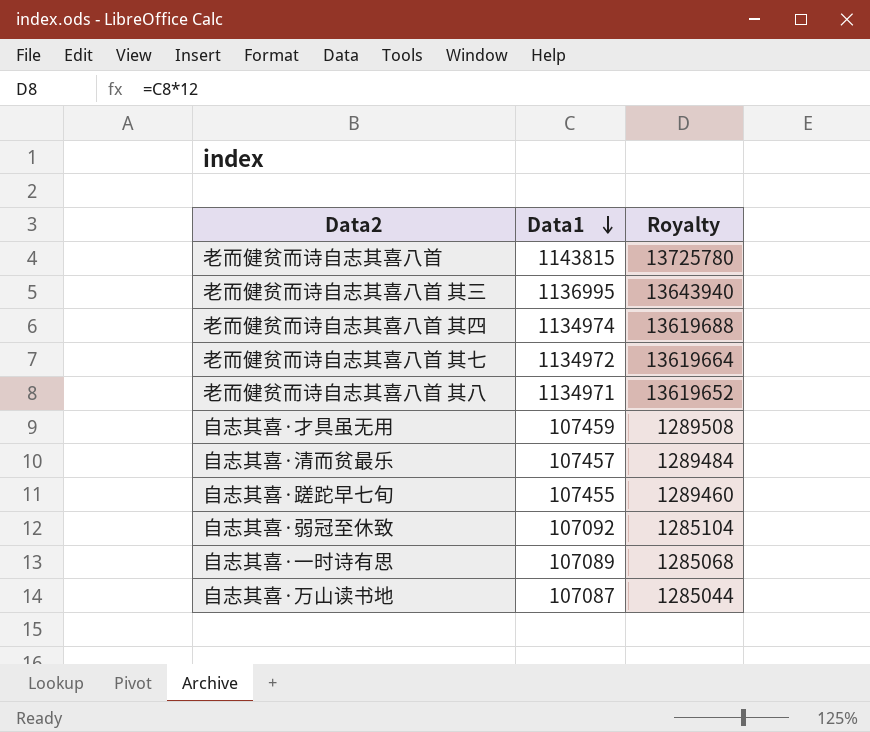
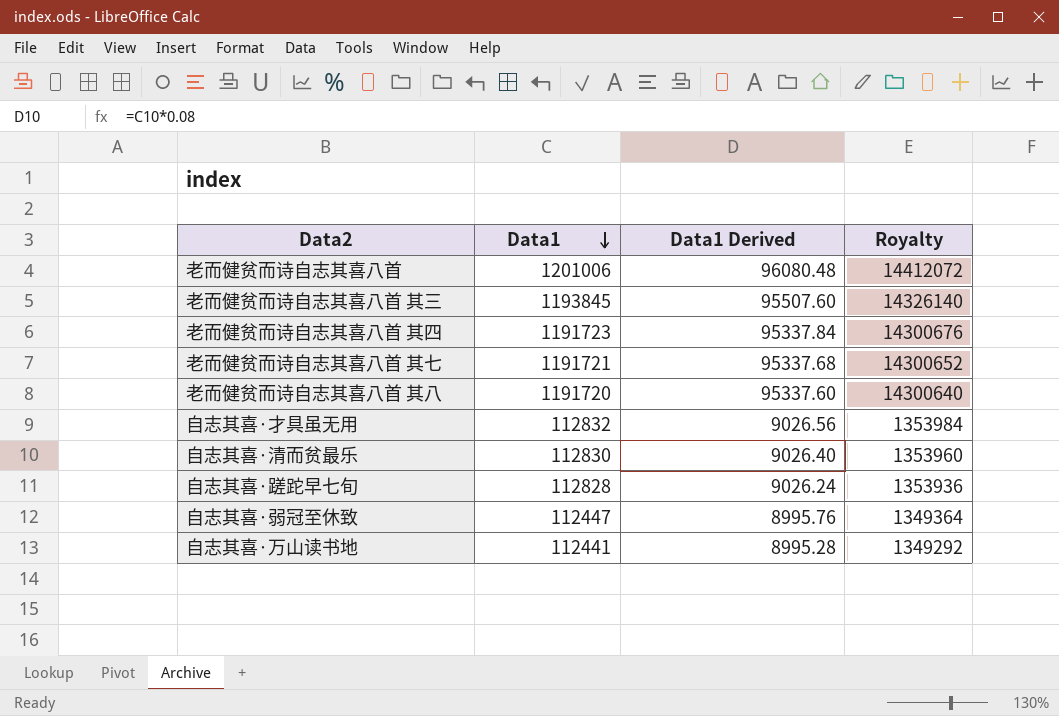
column Data1 Derived | formula: none -> [Data1] * 0.08
row 自志其喜·一时诗有思: 107089 | 1285068 -> none
老而健贫而诗自志其喜八首 | Data1: 1143815 -> 1201006
老而健贫而诗自志其喜八首 | Royalty: 13725780 -> 14412072
老而健贫而诗自志其喜八首 其三 | Data1: 1136995 -> 1193845
老而健贫而诗自志其喜八首 其三 | Royalty: 13643940 -> 14326140
老而健贫而诗自志其喜八首 其四 | Data1: 1134974 -> 1191723
老而健贫而诗自志其喜八首 其四 | Royalty: 13619688 -> 14300676
老而健贫而诗自志其喜八首 其七 | Data1: 1134972 -> 1191721
老而健贫而诗自志其喜八首 其七 | Royalty: 13619664 -> 14300652
老而健贫而诗自志其喜八首 其八 | Data1: 1134971 -> 1191720
老而健贫而诗自志其喜八首 其八 | Royalty: 13619652 -> 14300640
自志其喜·才具虽无用 | Data1: 107459 -> 112832
自志其喜·才具虽无用 | Royalty: 1289508 -> 1353984
自志其喜·清而贫最乐 | Data1: 107457 -> 112830
自志其喜·清而贫最乐 | Royalty: 1289484 -> 1353960
自志其喜·蹉跎早七旬 | Data1: 107455 -> 112828
自志其喜·蹉跎早七旬 | Royalty: 1289460 -> 1353936
自志其喜·弱冠至休致 | Data1: 107092 -> 112447
自志其喜·弱冠至休致 | Royalty: 1285104 -> 1349364
自志其喜·万山读书地 | Data1: 107087 -> 112441
自志其喜·万山读书地 | Royalty: 1285044 -> 1349292

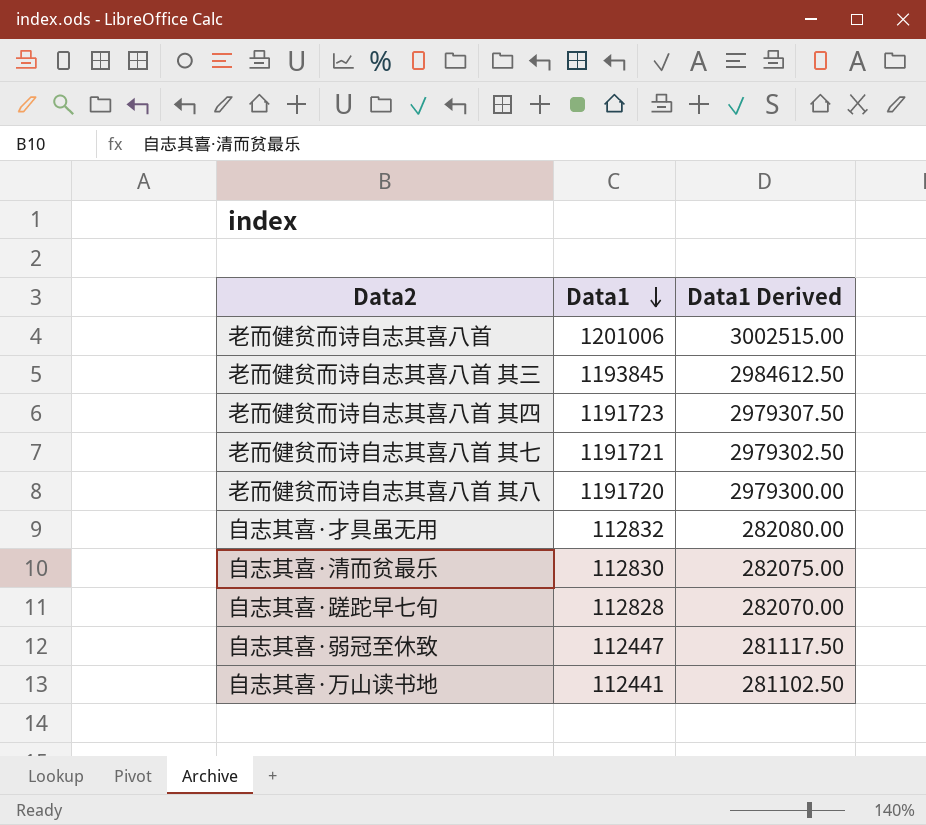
column Royalty | formula: [Data1] * 12 -> none
column Data1 Derived | formula: [Data1] * 0.08 -> [Data1] * 2.5

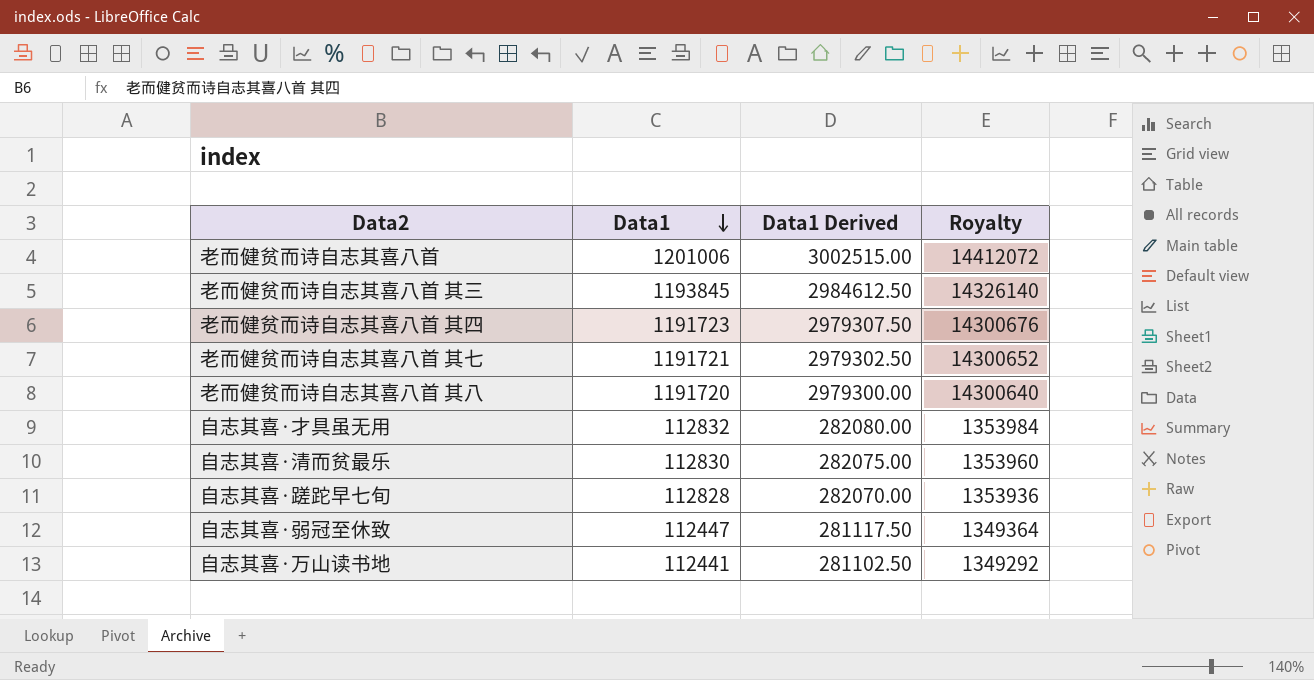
column Royalty | formula: none -> [Data1] * 12

